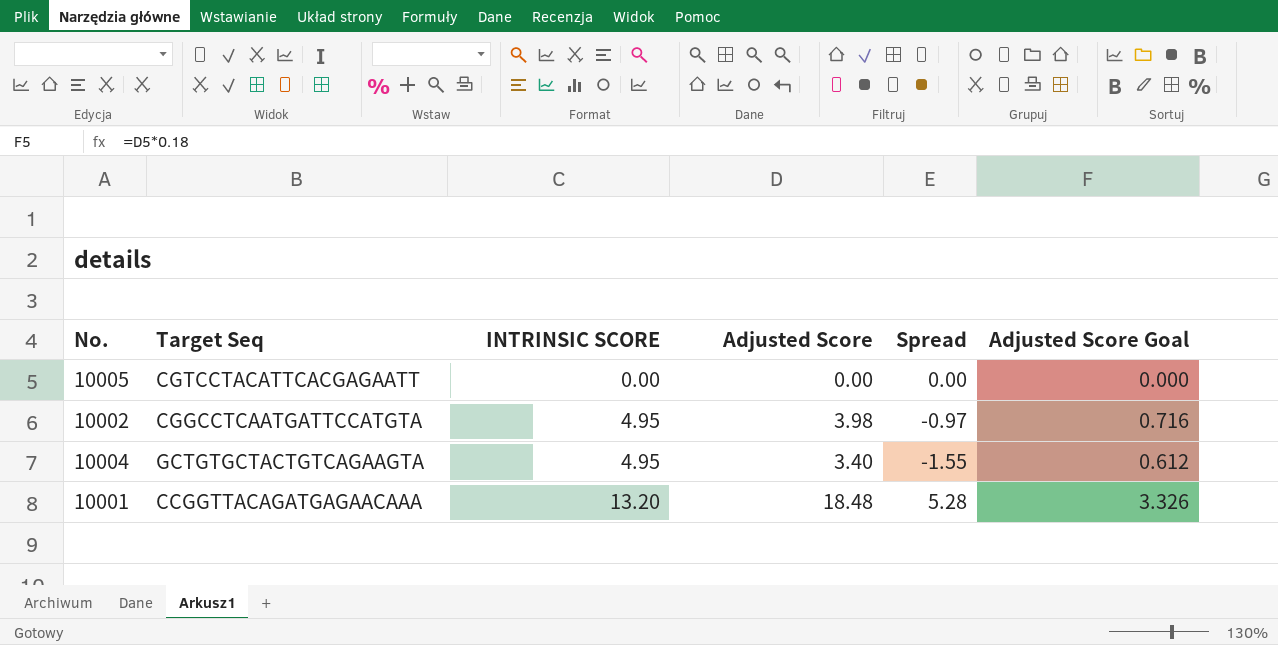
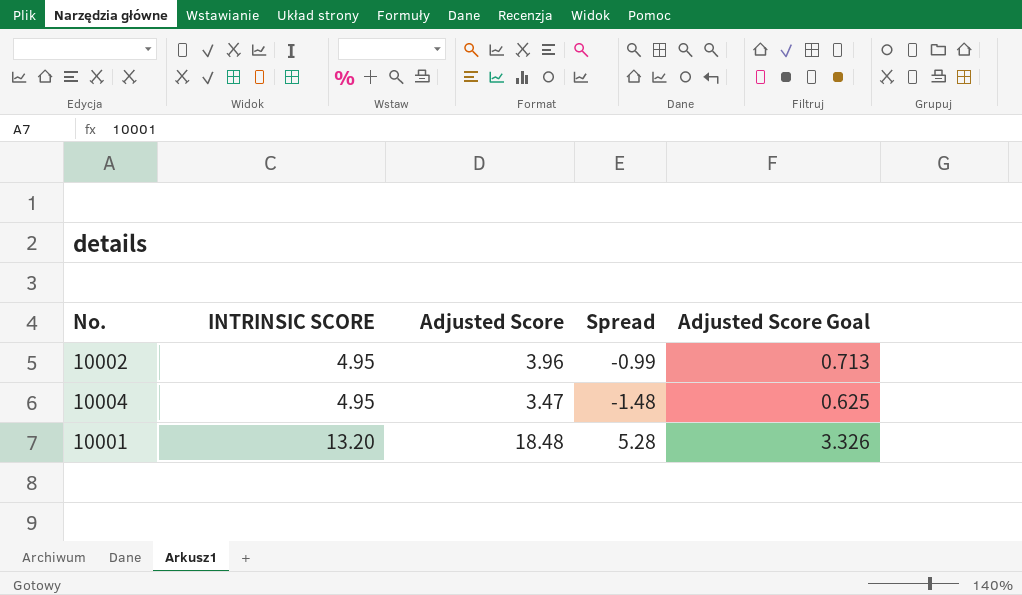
column Target Seq | position: 2 -> none
row 10005: CGTCCTACATTCACGAGAATT | 0.00 | 0.00 | 0.00 | 0.000 -> none
10002 | Adjusted Score: 3.98 -> 3.96
10002 | Spread: -0.97 -> -0.99
10002 | Adjusted Score Goal: 0.716 -> 0.713
10004 | Adjusted Score: 3.40 -> 3.47
10004 | Spread: -1.55 -> -1.48
10004 | Adjusted Score Goal: 0.612 -> 0.625

